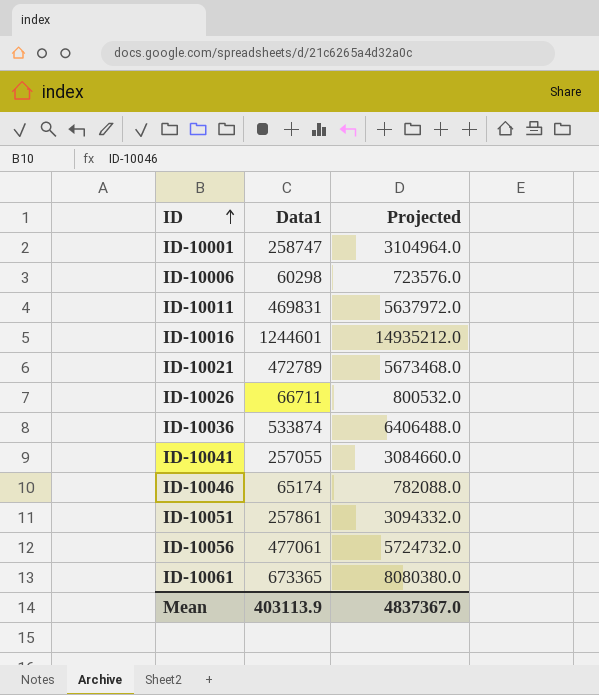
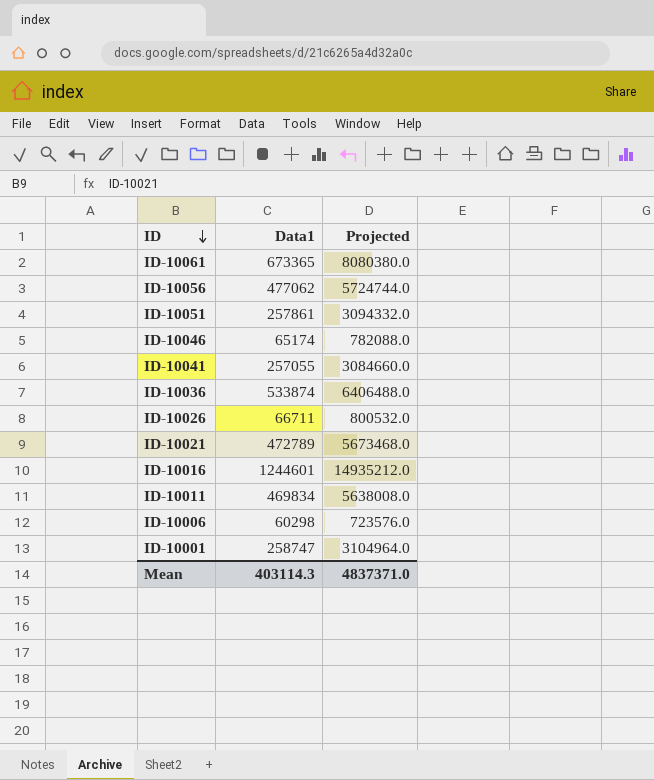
row order: ID ascending -> ID descending
ID-10056 | Data1: 477061 -> 477062
ID-10056 | Projected: 5724732.0 -> 5724744.0
ID-10011 | Data1: 469831 -> 469834
ID-10011 | Projected: 5637972.0 -> 5638008.0
Mean | Data1: 403113.9 -> 403114.3
Mean | Projected: 4837367.0 -> 4837371.0

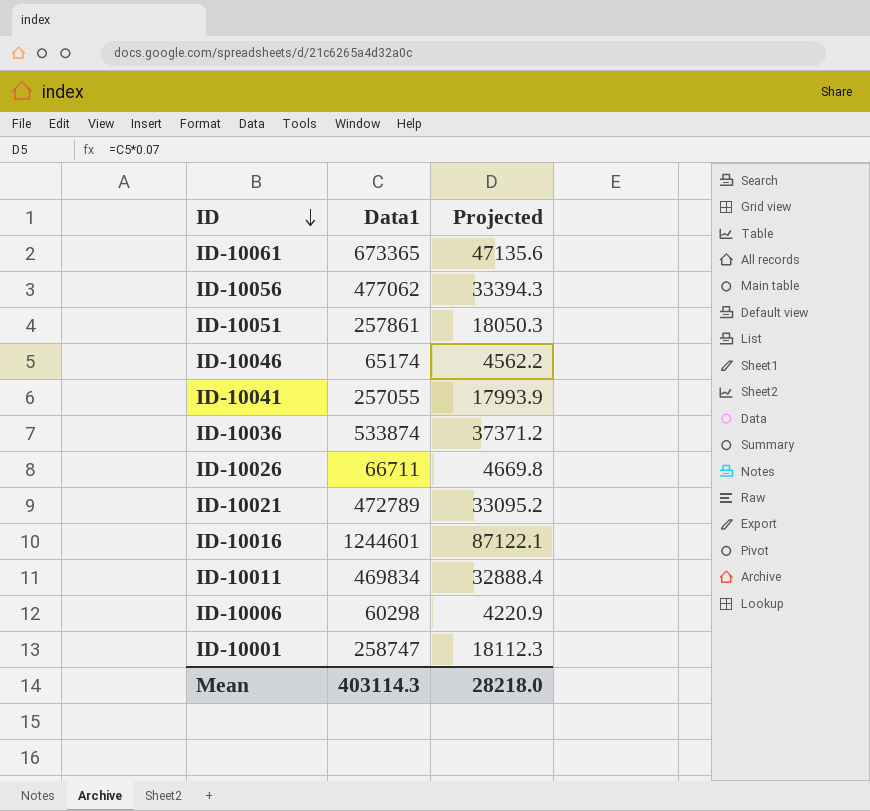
column Projected | formula: [Data1] * 12 -> [Data1] * 0.07
Mean | Projected: 4837371.0 -> 28218.0

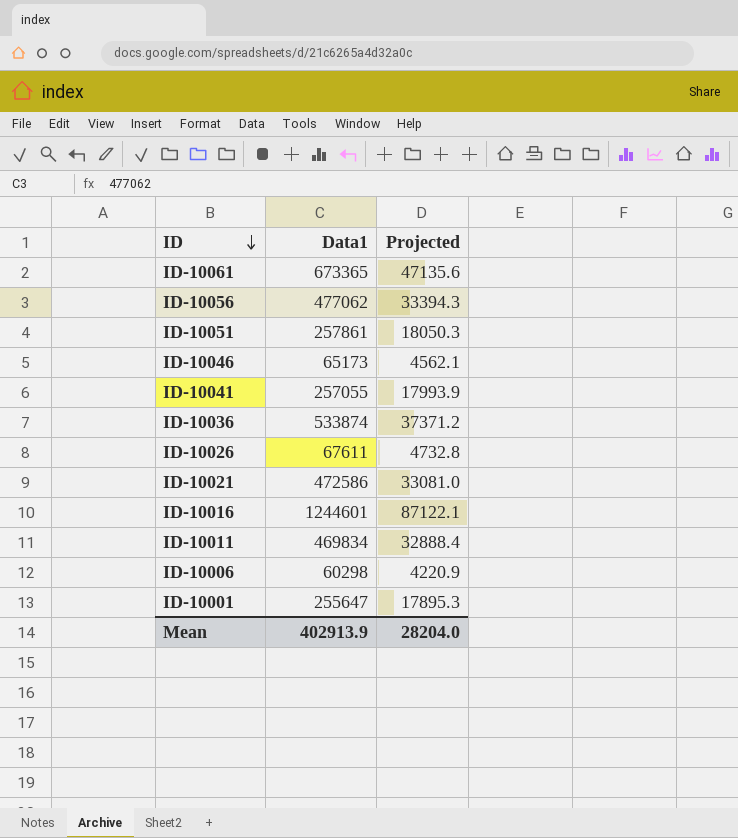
ID-10046 | Data1: 65174 -> 65173
ID-10046 | Projected: 4562.2 -> 4562.1
ID-10026 | Data1: 66711 -> 67611
ID-10026 | Projected: 4669.8 -> 4732.8
ID-10021 | Data1: 472789 -> 472586
ID-10021 | Projected: 33095.2 -> 33081.0
ID-10001 | Data1: 258747 -> 255647
ID-10001 | Projected: 18112.3 -> 17895.3
Mean | Data1: 403114.3 -> 402913.9
Mean | Projected: 28218.0 -> 28204.0

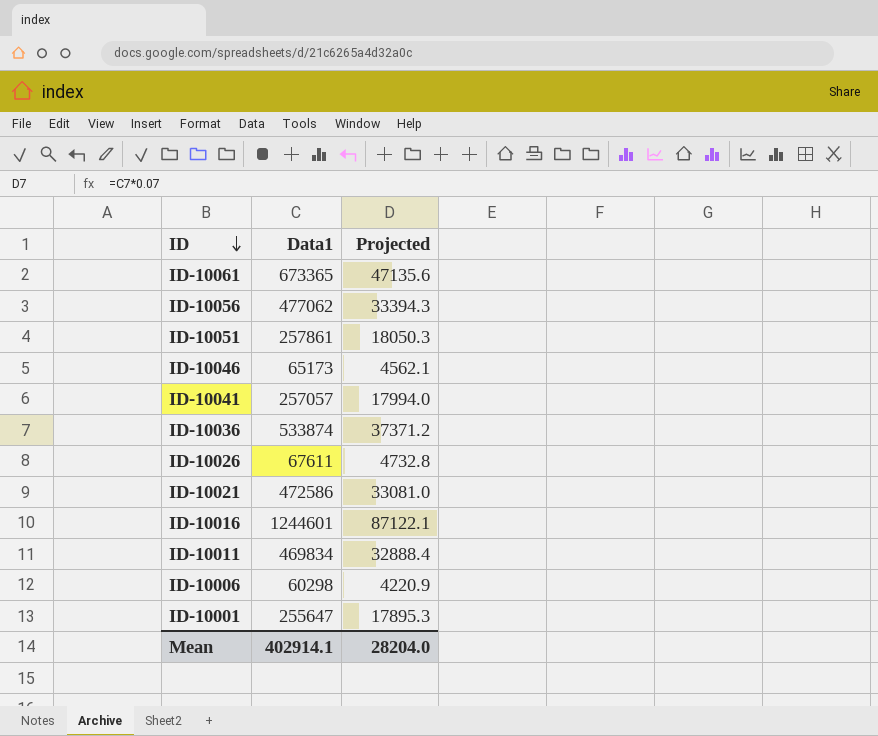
ID-10041 | Data1: 257055 -> 257057
ID-10041 | Projected: 17993.9 -> 17994.0
Mean | Data1: 402913.9 -> 402914.1

